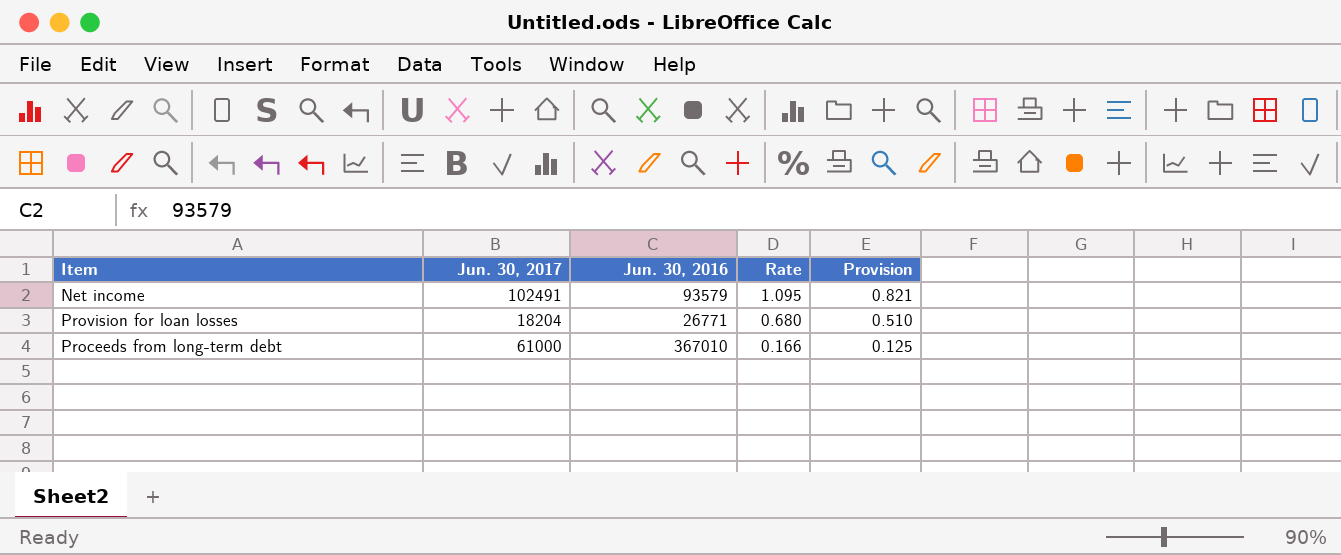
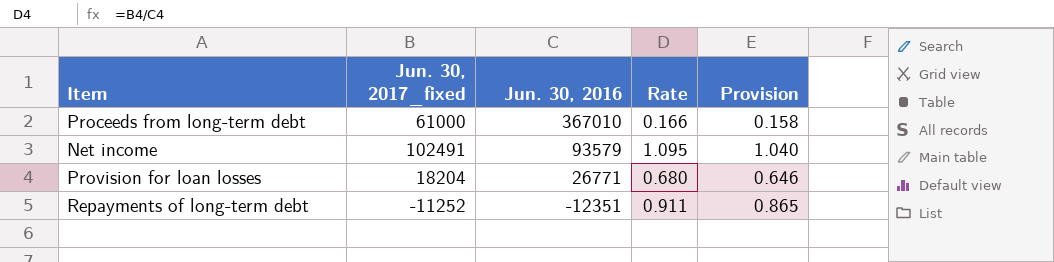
row order: Rate descending -> Jun. 30, 2016 descending
column name: Jun. 30, 2017 -> Jun. 30, 2017_fixed
column Provision | formula: [Rate] * 0.75 -> [Rate] * 0.95
row Repayments of long-term debt: none -> -11252 | -12351 | 0.911 | 0.865

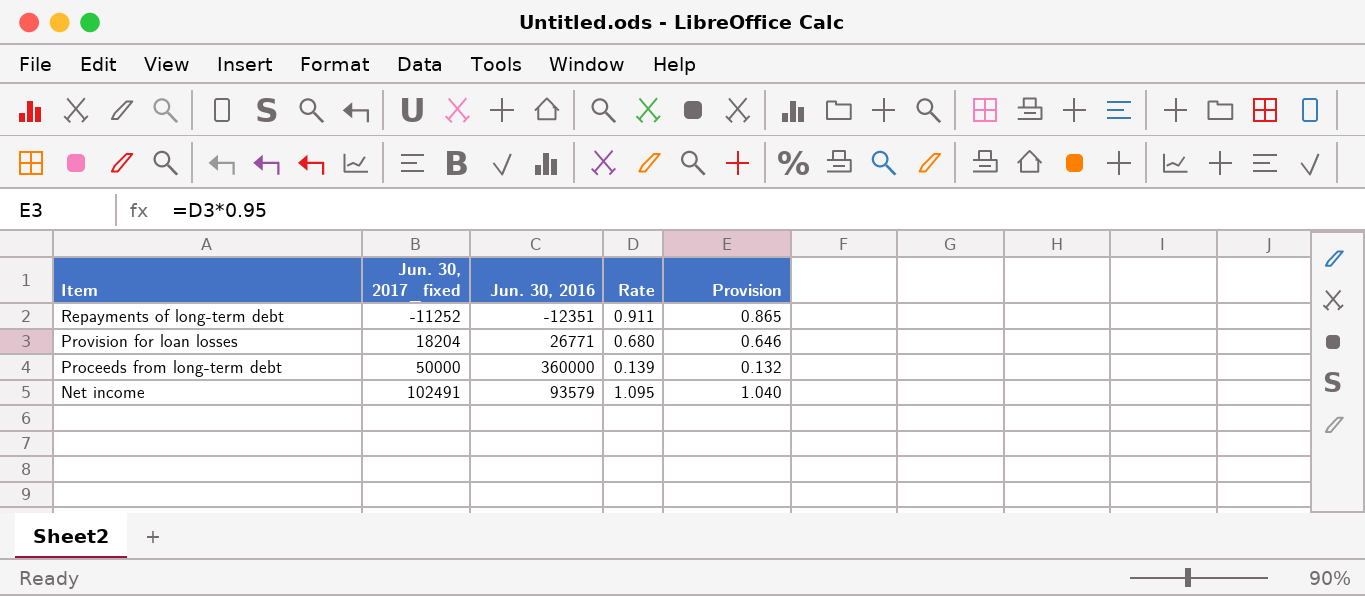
row order: Jun. 30, 2016 descending -> Item descending
Proceeds from long-term debt | Jun. 30, 2017_fixed: 61000 -> 50000
Proceeds from long-term debt | Jun. 30, 2016: 367010 -> 360000
Proceeds from long-term debt | Rate: 0.166 -> 0.139
Proceeds from long-term debt | Provision: 0.158 -> 0.132

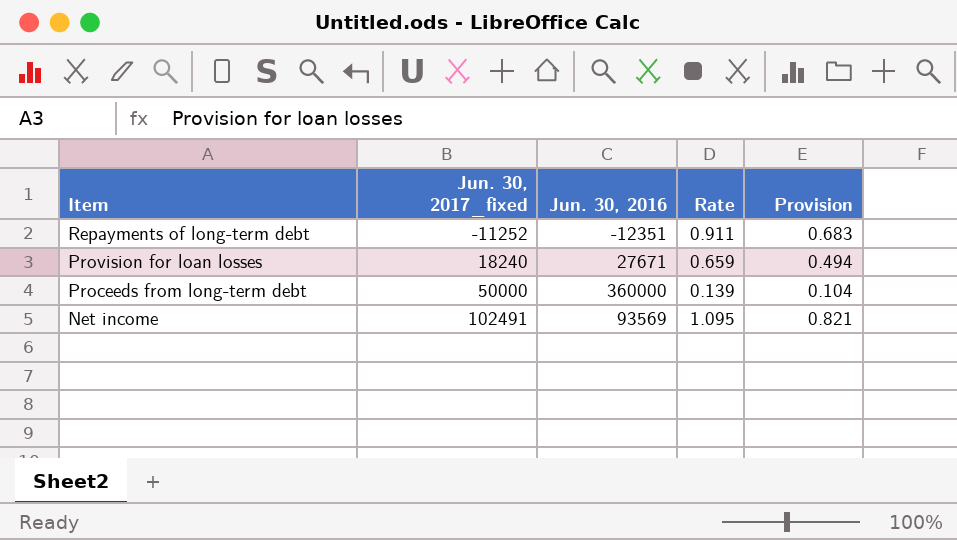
column Provision | formula: [Rate] * 0.95 -> [Rate] * 0.75
Provision for loan losses | Jun. 30, 2017_fixed: 18204 -> 18240
Provision for loan losses | Jun. 30, 2016: 26771 -> 27671
Provision for loan losses | Rate: 0.680 -> 0.659
Net income | Jun. 30, 2016: 93579 -> 93569

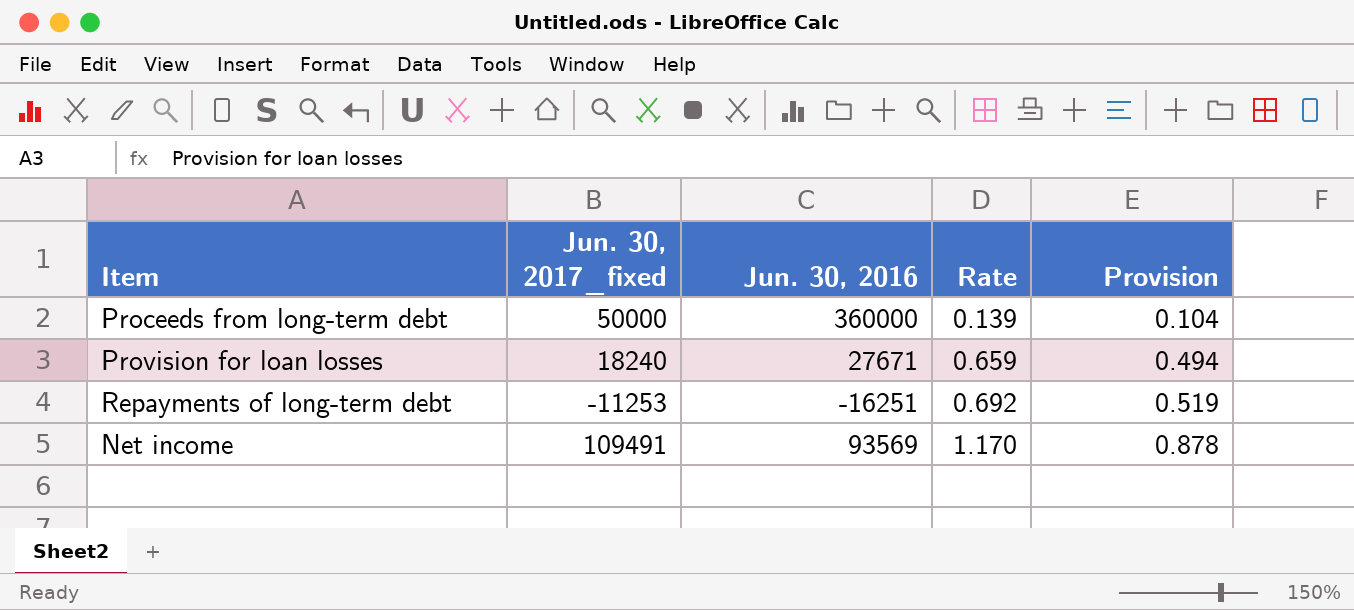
row order: Item descending -> Rate ascending
Repayments of long-term debt | Jun. 30, 2017_fixed: -11252 -> -11253
Repayments of long-term debt | Jun. 30, 2016: -12351 -> -16251
Repayments of long-term debt | Rate: 0.911 -> 0.692
Repayments of long-term debt | Provision: 0.683 -> 0.519
Net income | Jun. 30, 2017_fixed: 102491 -> 109491
Net income | Rate: 1.095 -> 1.170
Net income | Provision: 0.821 -> 0.878

